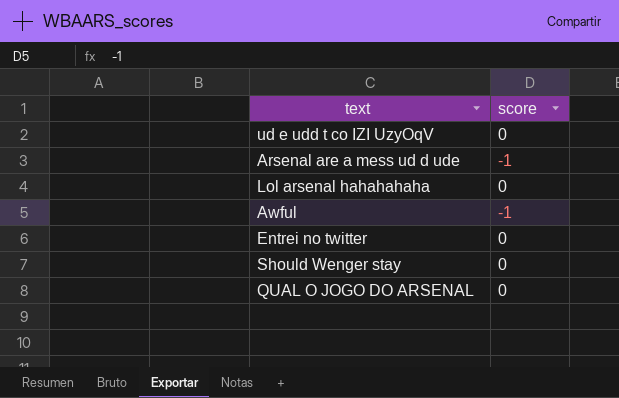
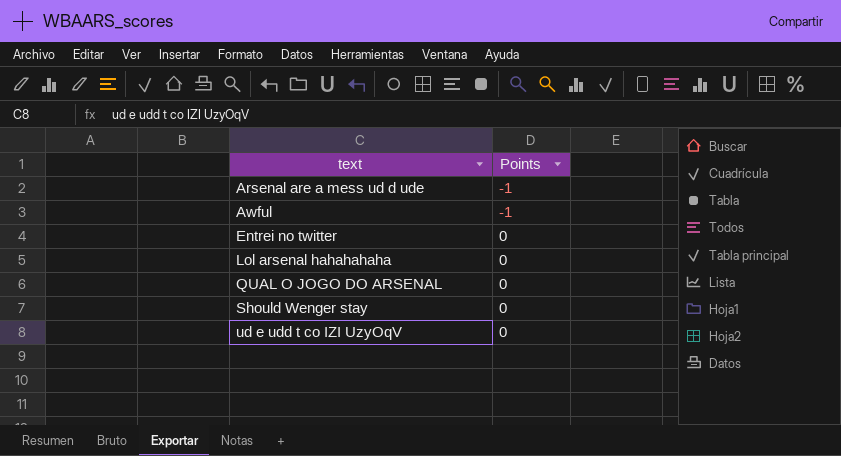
row order: none -> text ascending
column name: score -> Points

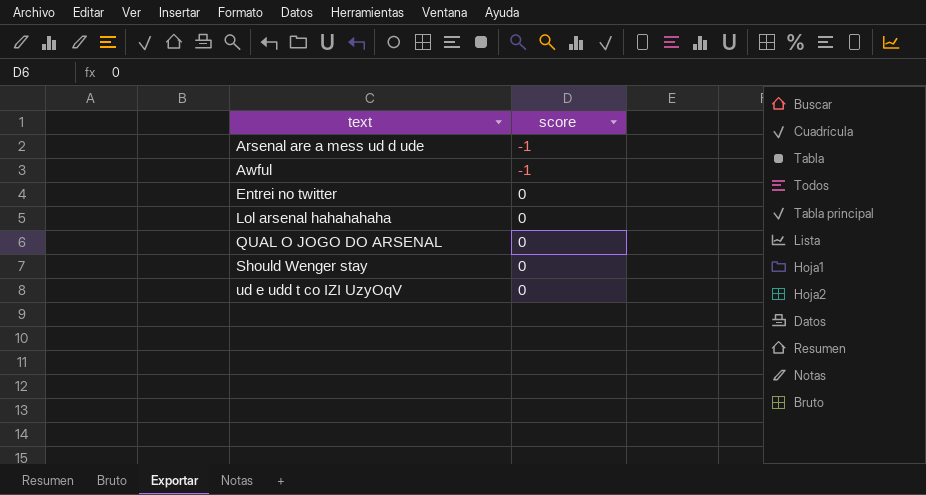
column name: Points -> score

